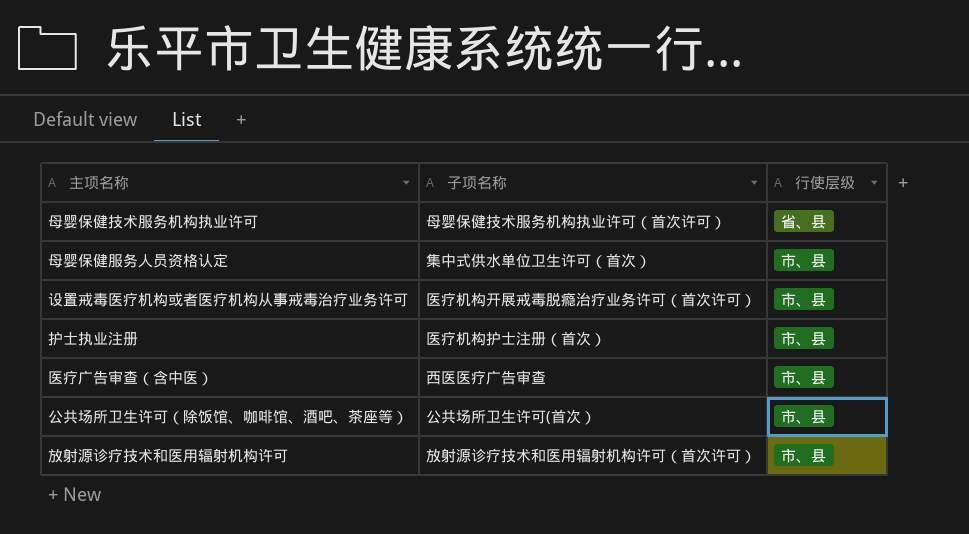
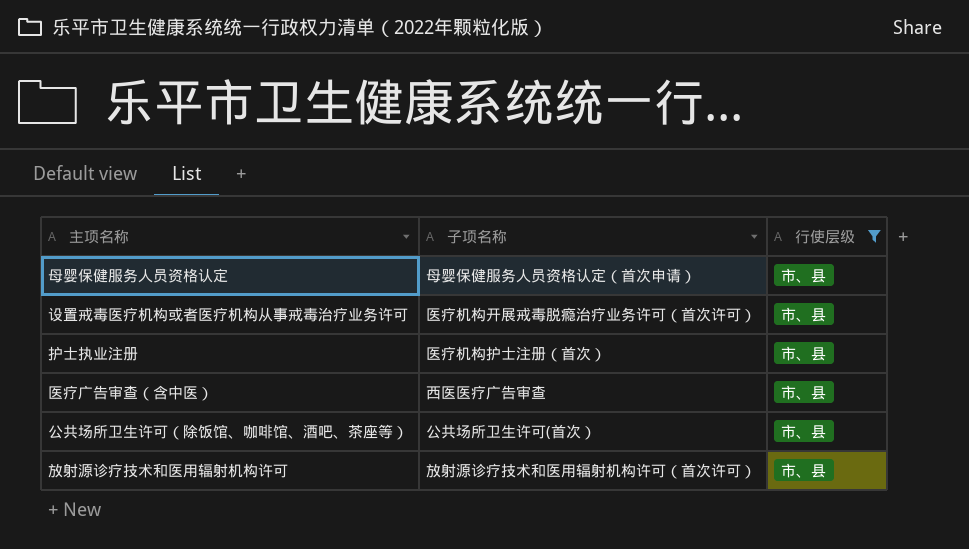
filter: none -> 行使层级 = 市、县
母婴保健服务人员资格认定 | 子项名称: 集中式供水单位卫生许可（首次） -> 母婴保健服务人员资格认定（首次申请）

